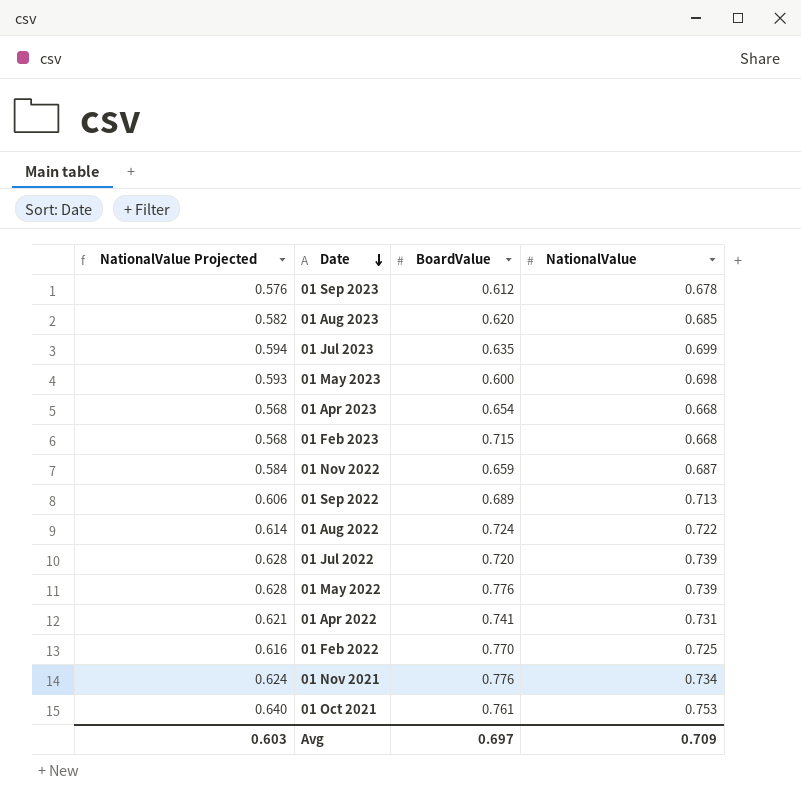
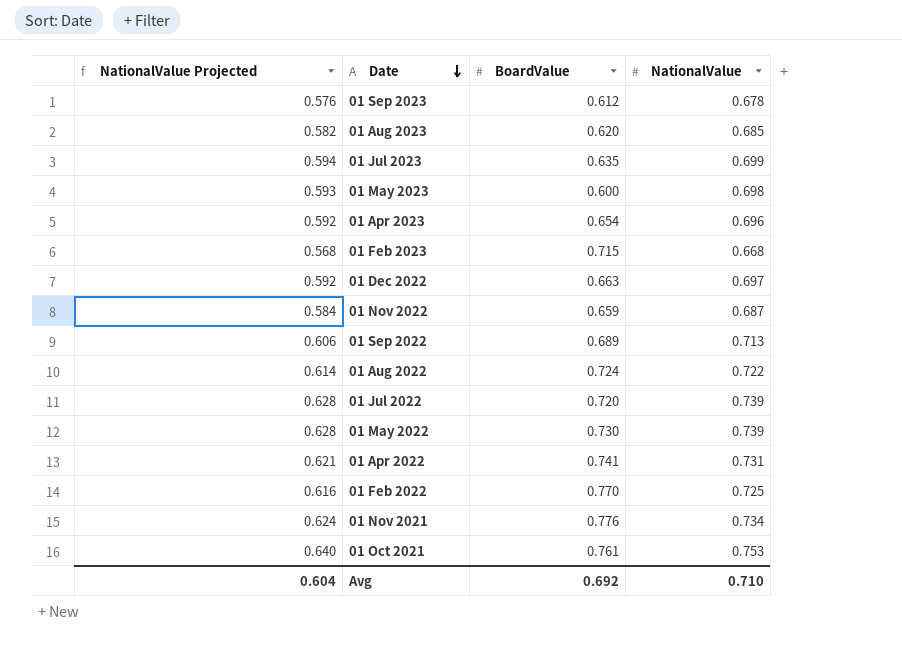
01 Apr 2023 | NationalValue Projected: 0.568 -> 0.592
01 Apr 2023 | NationalValue: 0.668 -> 0.696
row 01 Dec 2022: none -> 0.592 | 0.663 | 0.697
01 May 2022 | BoardValue: 0.776 -> 0.730
Avg | NationalValue Projected: 0.603 -> 0.604
Avg | BoardValue: 0.697 -> 0.692
Avg | NationalValue: 0.709 -> 0.710

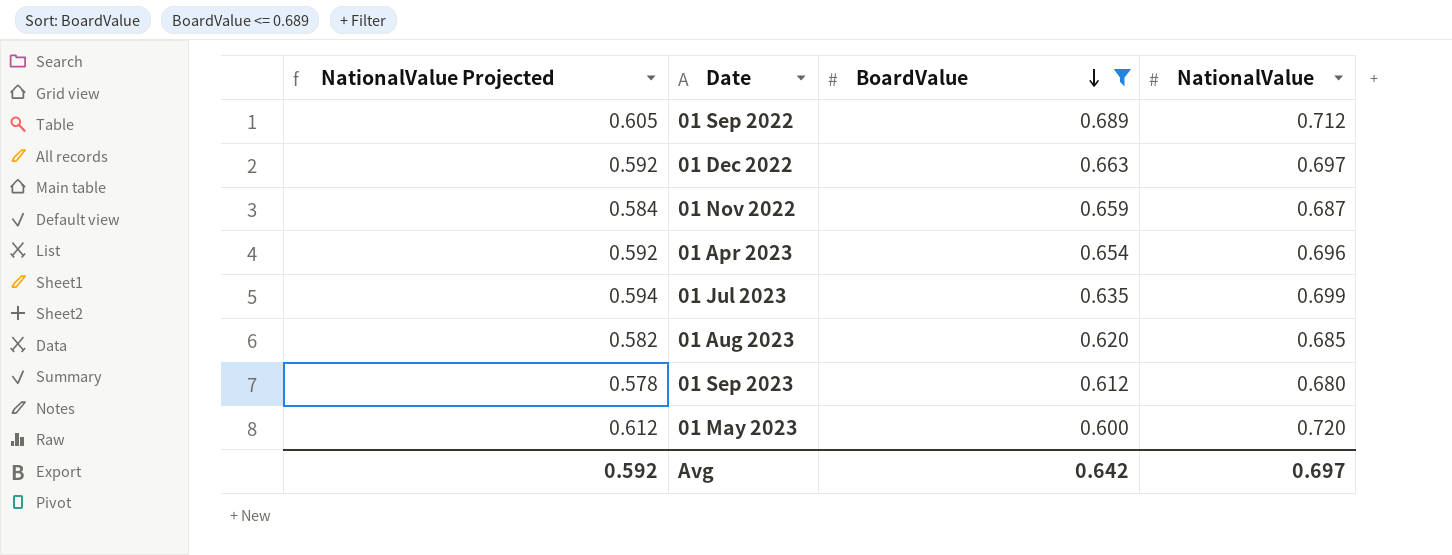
filter: none -> BoardValue <= 0.689
row order: Date descending -> BoardValue descending
01 Sep 2022 | NationalValue Projected: 0.606 -> 0.605
01 Sep 2022 | NationalValue: 0.713 -> 0.712
01 Sep 2023 | NationalValue Projected: 0.576 -> 0.578
01 Sep 2023 | NationalValue: 0.678 -> 0.680
01 May 2023 | NationalValue Projected: 0.593 -> 0.612
01 May 2023 | NationalValue: 0.698 -> 0.720
Avg | NationalValue Projected: 0.604 -> 0.592
Avg | BoardValue: 0.692 -> 0.642
Avg | NationalValue: 0.710 -> 0.697

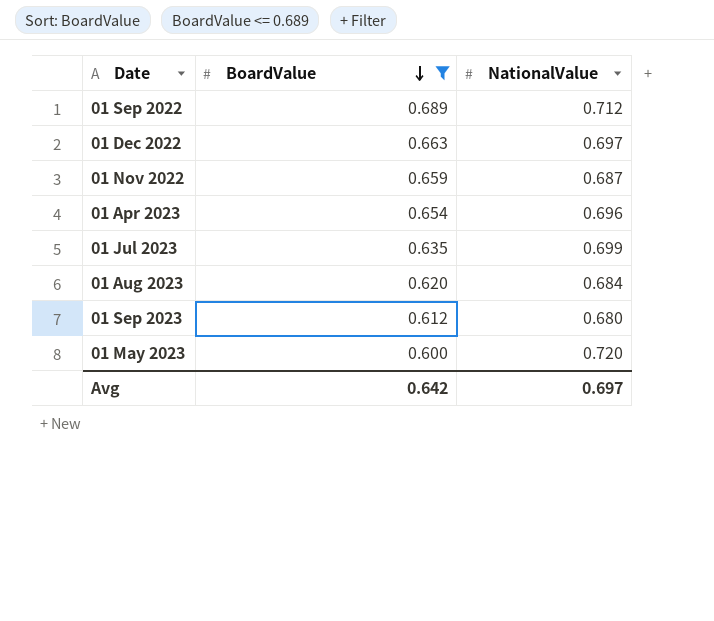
column NationalValue Projected | formula: [NationalValue] * 0.85 -> none
01 Aug 2023 | NationalValue: 0.685 -> 0.684

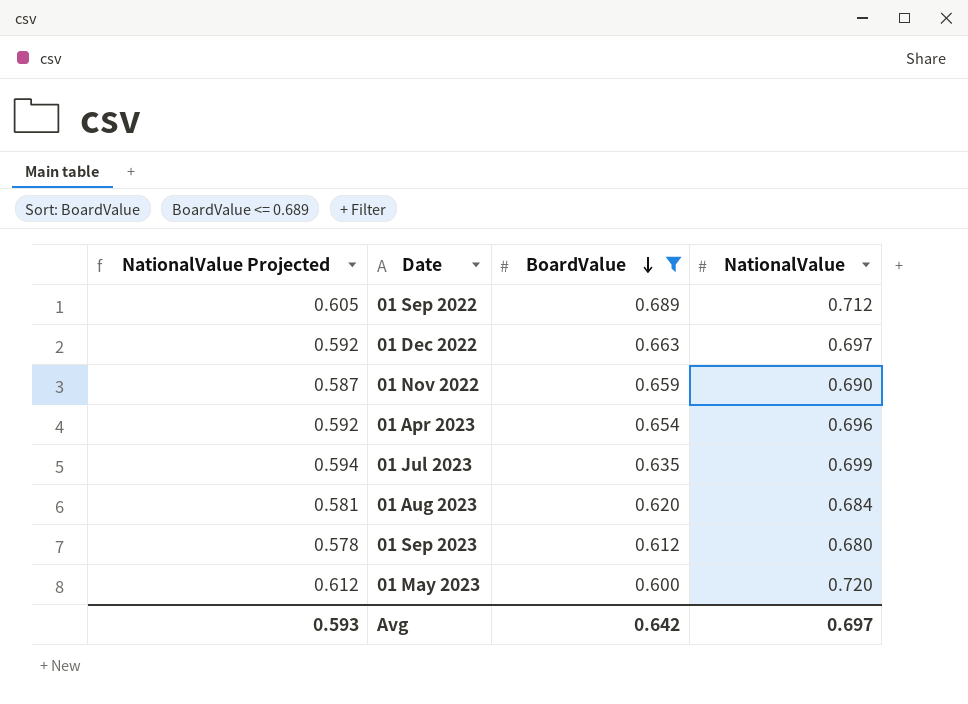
column NationalValue Projected | formula: none -> [NationalValue] * 0.85
01 Nov 2022 | NationalValue: 0.687 -> 0.690

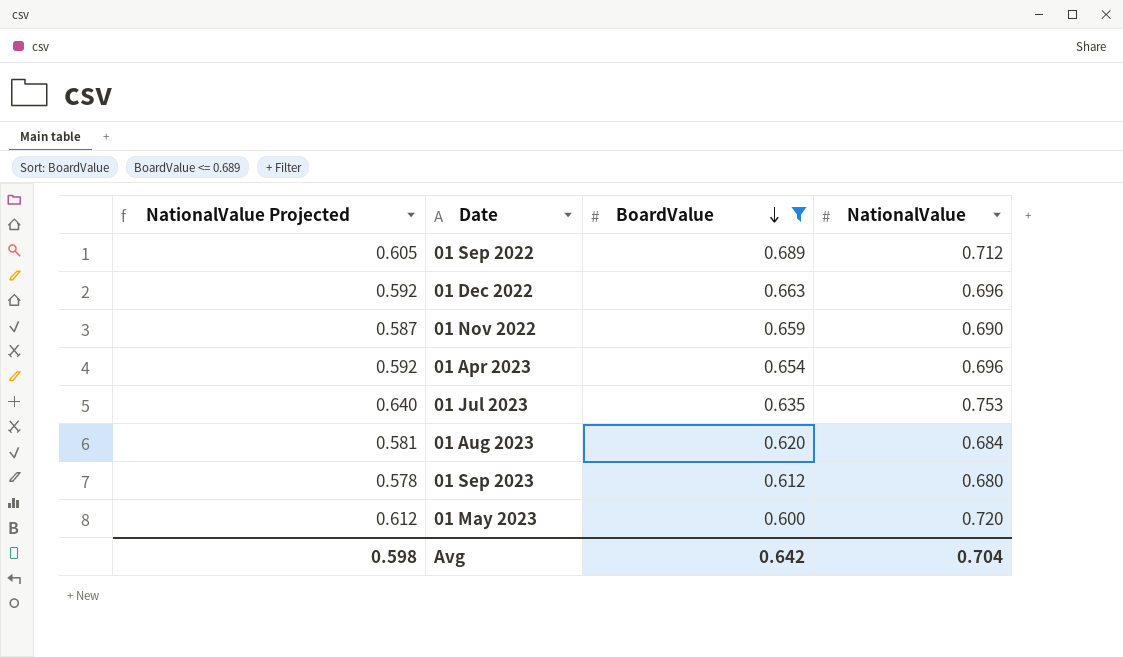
01 Dec 2022 | NationalValue: 0.697 -> 0.696
01 Jul 2023 | NationalValue Projected: 0.594 -> 0.640
01 Jul 2023 | NationalValue: 0.699 -> 0.753
Avg | NationalValue Projected: 0.593 -> 0.598
Avg | NationalValue: 0.697 -> 0.704

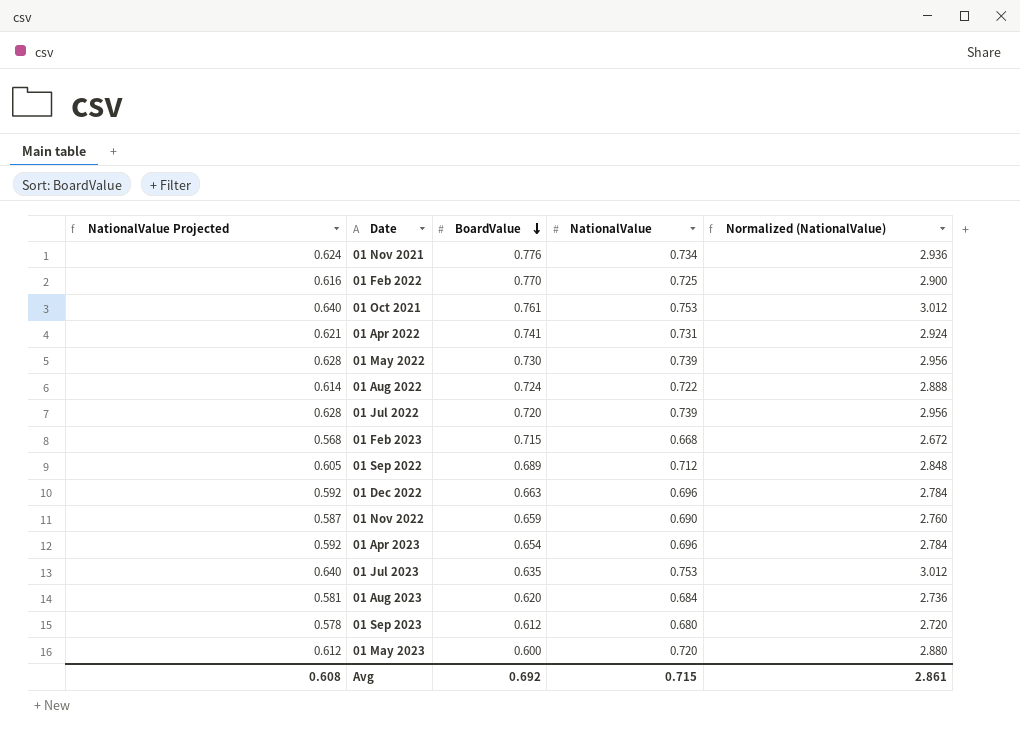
filter: BoardValue <= 0.689 -> none
column Normalized (NationalValue) | formula: none -> [NationalValue] * 4
Avg | NationalValue Projected: 0.598 -> 0.608
Avg | BoardValue: 0.642 -> 0.692
Avg | NationalValue: 0.704 -> 0.715

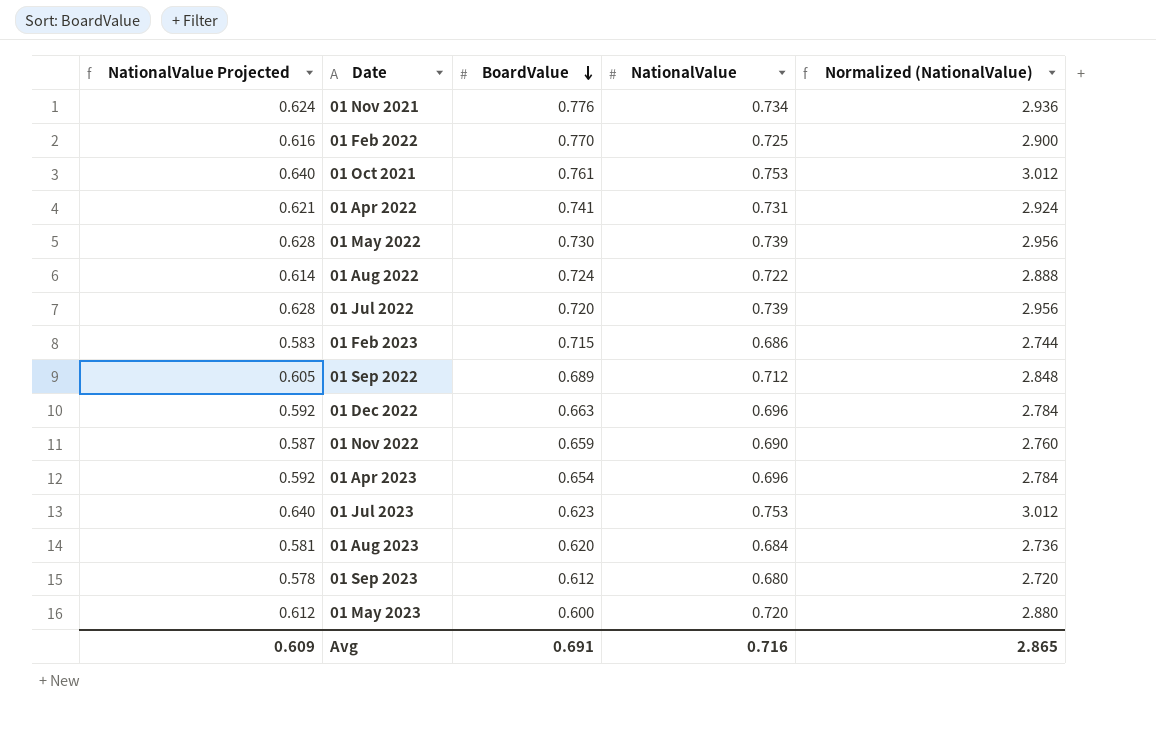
01 Feb 2023 | NationalValue Projected: 0.568 -> 0.583
01 Feb 2023 | NationalValue: 0.668 -> 0.686
01 Feb 2023 | Normalized (NationalValue): 2.672 -> 2.744
01 Jul 2023 | BoardValue: 0.635 -> 0.623
Avg | NationalValue Projected: 0.608 -> 0.609
Avg | BoardValue: 0.692 -> 0.691
Avg | NationalValue: 0.715 -> 0.716
Avg | Normalized (NationalValue): 2.861 -> 2.865

